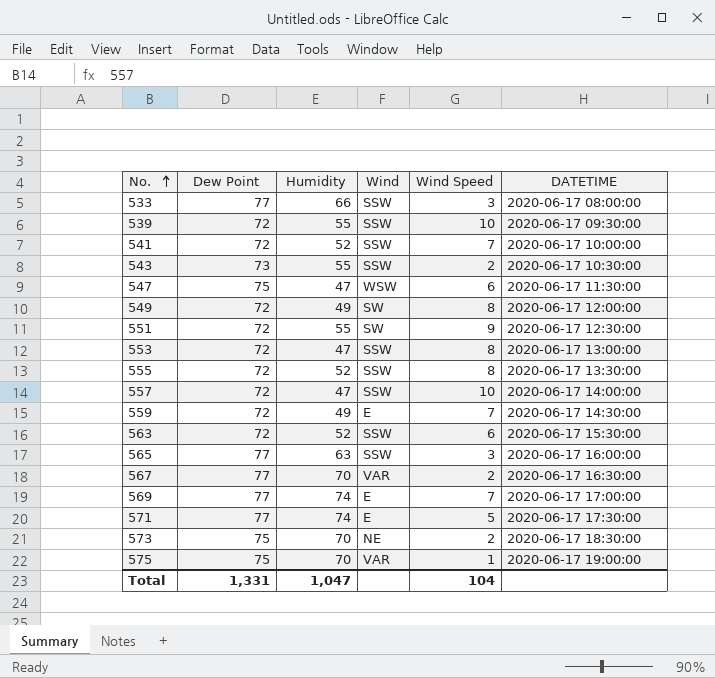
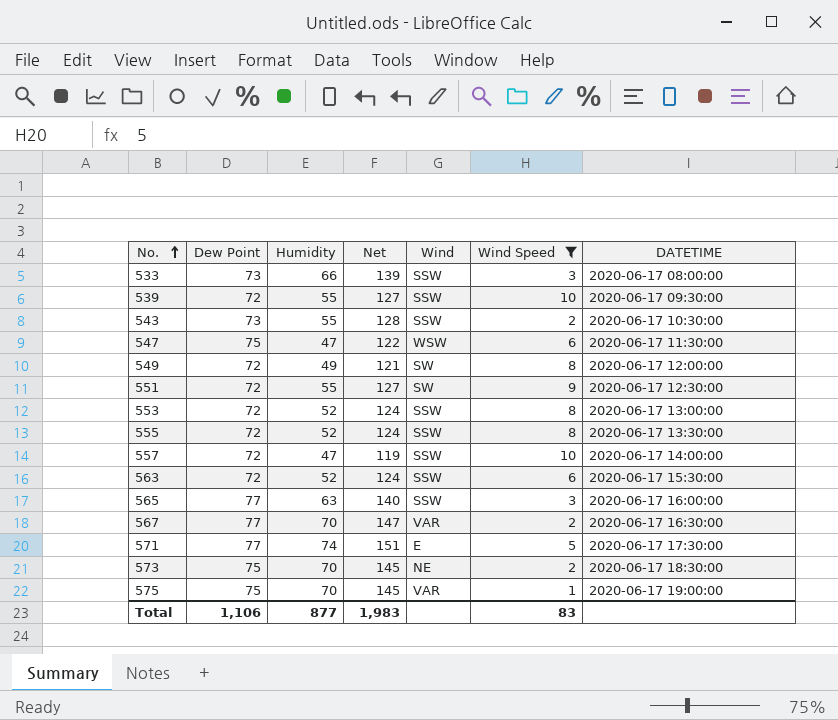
filter: none -> Wind Speed != 7
column Net | formula: none -> [Dew Point] + [Humidity]
533 | Dew Point: 77 -> 73
553 | Humidity: 47 -> 52
Total | Dew Point: 1,331 -> 1,106
Total | Humidity: 1,047 -> 877
Total | Wind Speed: 104 -> 83

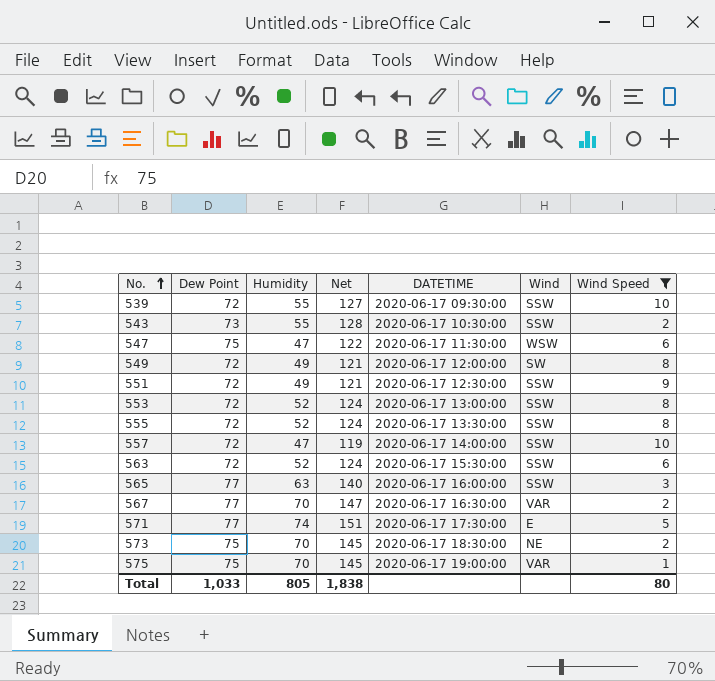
column DATETIME | position: 7 -> 5
row 533: 73 | 66 | 139 | SSW | 3 | 2020-06-17 08:00:00 -> none
551 | Humidity: 55 -> 49
551 | Net: 127 -> 121
551 | Wind: SW -> SSW
Total | Dew Point: 1,106 -> 1,033
Total | Humidity: 877 -> 805
Total | Net: 1,983 -> 1,838
Total | Wind Speed: 83 -> 80

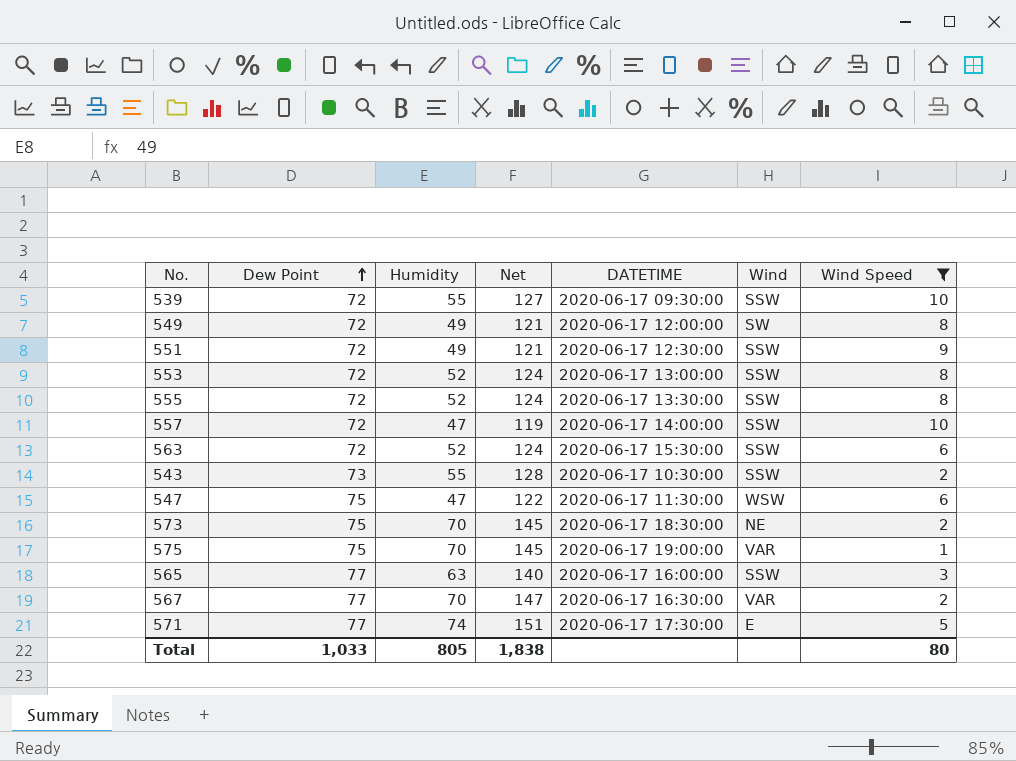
row order: No. ascending -> Dew Point ascending

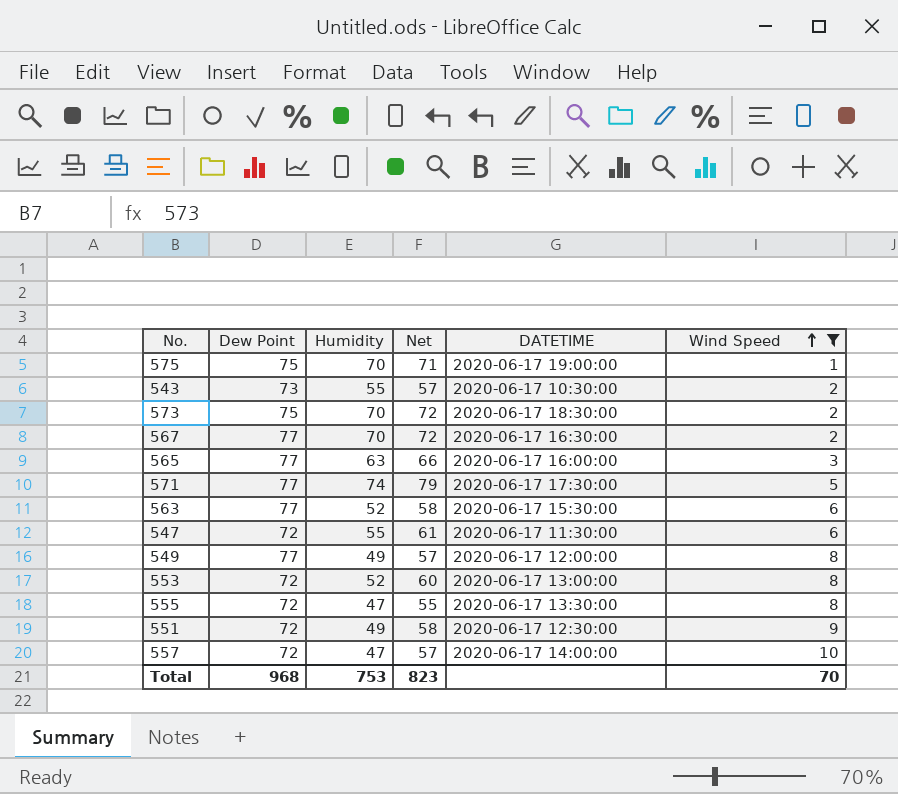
row order: Dew Point ascending -> Wind Speed ascending
column Wind | position: 6 -> none
column Net | formula: [Dew Point] + [Humidity] -> [Humidity] + [Wind Speed]
row 539: 72 | 55 | 127 | 2020-06-17 09:30:00 | SSW | 10 -> none
563 | Dew Point: 72 -> 77
547 | Dew Point: 75 -> 72
547 | Humidity: 47 -> 55
549 | Dew Point: 72 -> 77
555 | Humidity: 52 -> 47
Total | Dew Point: 1,033 -> 968
Total | Humidity: 805 -> 753
Total | Net: 1,838 -> 823
Total | Wind Speed: 80 -> 70

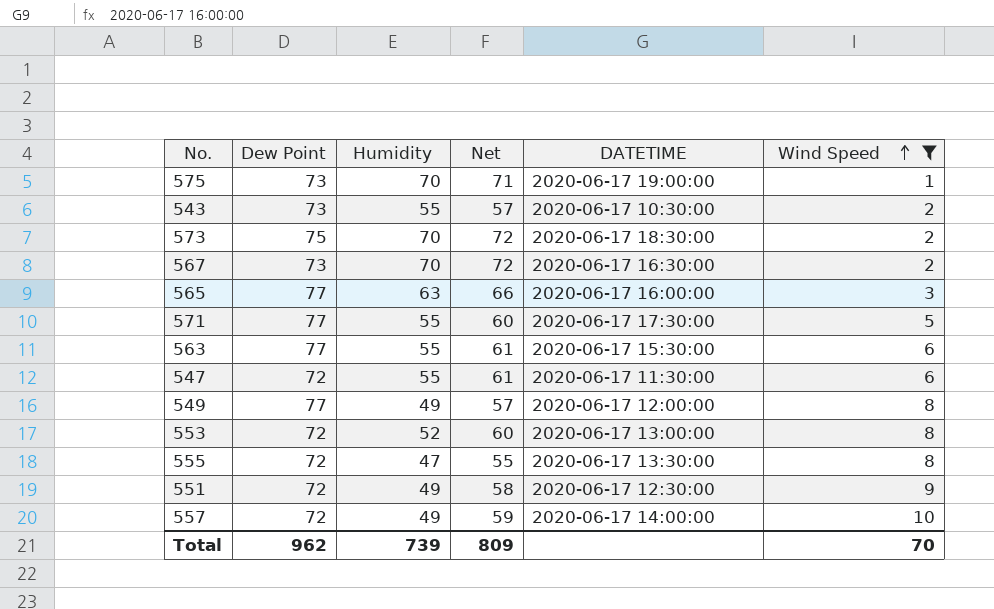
575 | Dew Point: 75 -> 73
567 | Dew Point: 77 -> 73
571 | Humidity: 74 -> 55
571 | Net: 79 -> 60
563 | Humidity: 52 -> 55
563 | Net: 58 -> 61
557 | Humidity: 47 -> 49
557 | Net: 57 -> 59
Total | Dew Point: 968 -> 962
Total | Humidity: 753 -> 739
Total | Net: 823 -> 809

